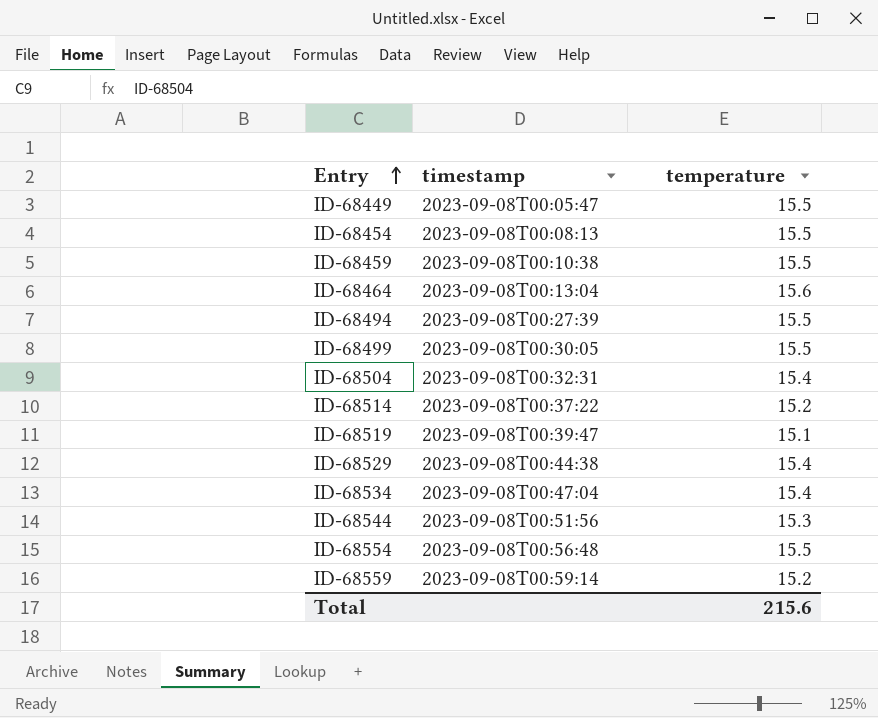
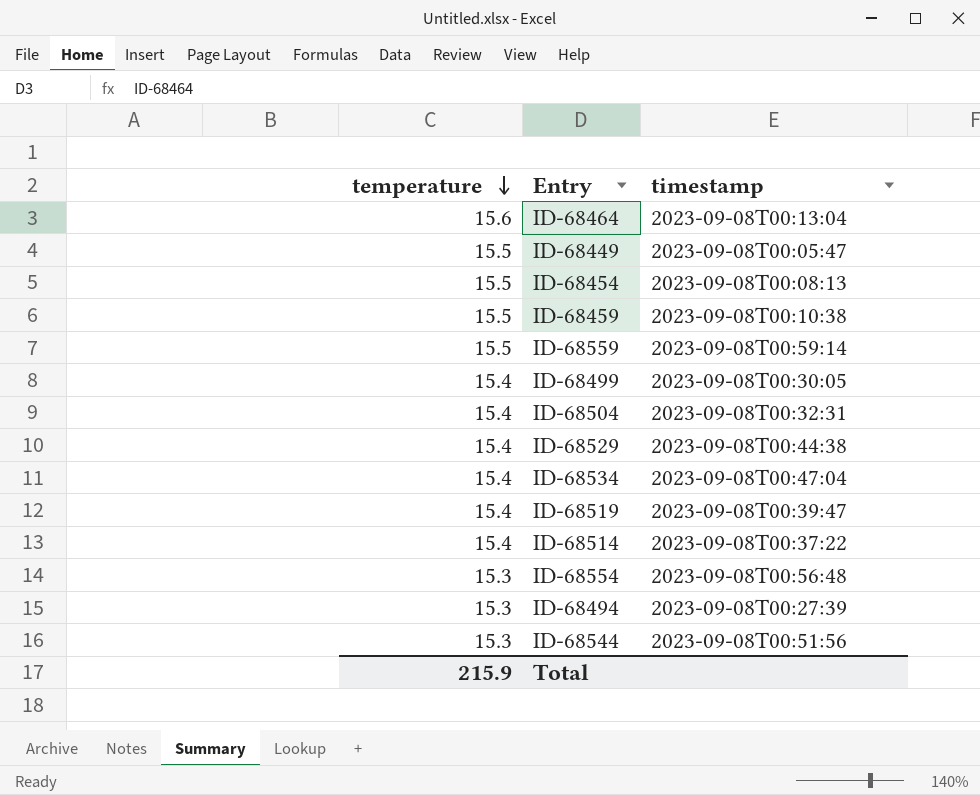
row order: Entry ascending -> temperature descending
column temperature | position: 3 -> 1
ID-68559 | temperature: 15.2 -> 15.5
ID-68499 | temperature: 15.5 -> 15.4
ID-68519 | temperature: 15.1 -> 15.4
ID-68514 | temperature: 15.2 -> 15.4
ID-68554 | temperature: 15.5 -> 15.3
ID-68494 | temperature: 15.5 -> 15.3
Total | temperature: 215.6 -> 215.9

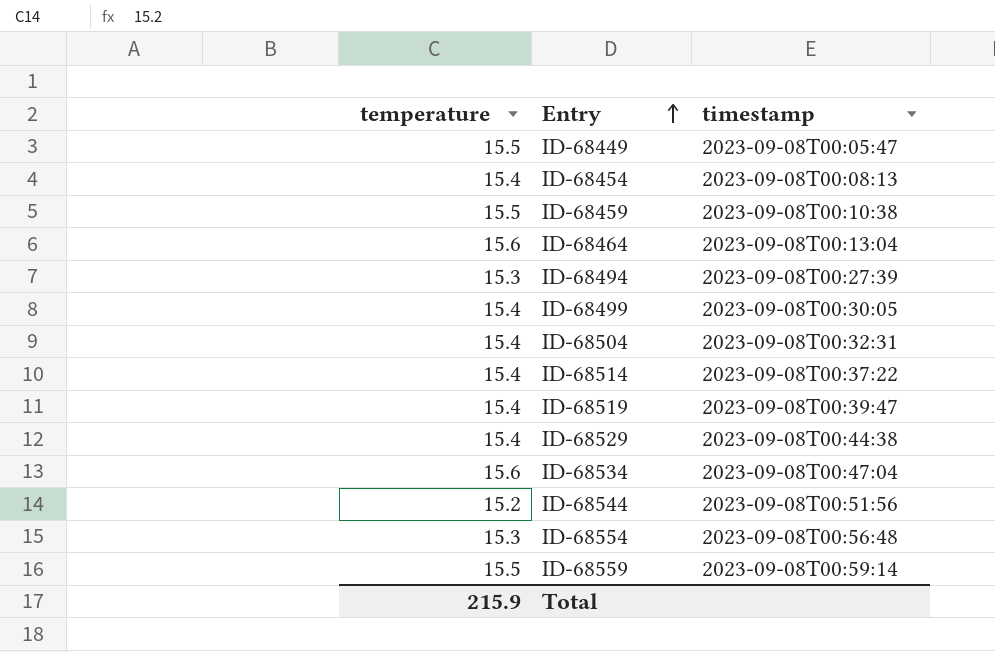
row order: temperature descending -> Entry ascending
ID-68454 | temperature: 15.5 -> 15.4
ID-68534 | temperature: 15.4 -> 15.6
ID-68544 | temperature: 15.3 -> 15.2

